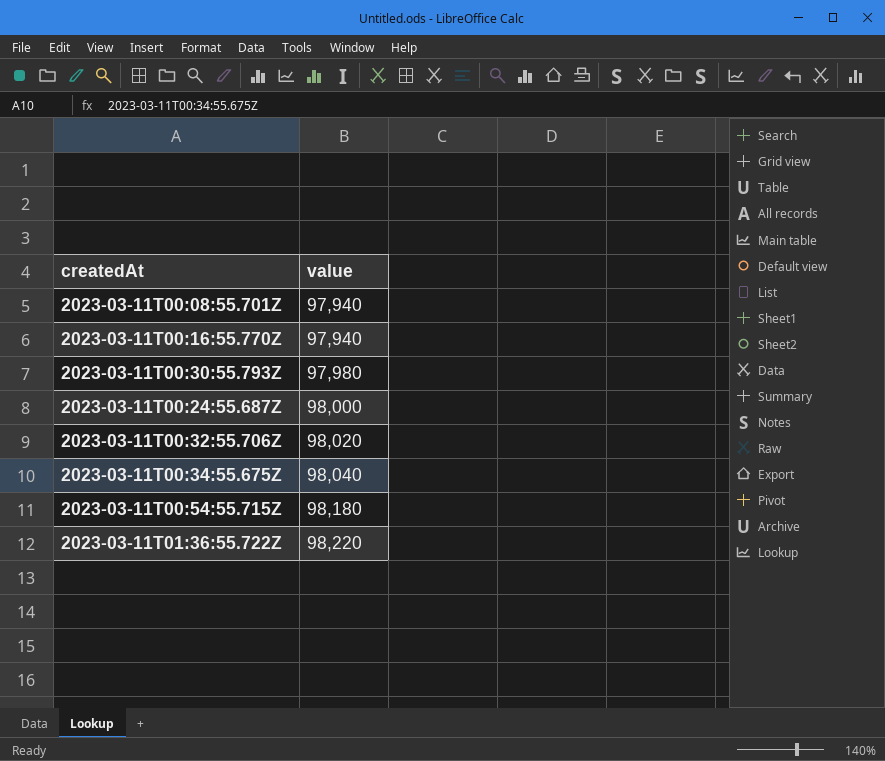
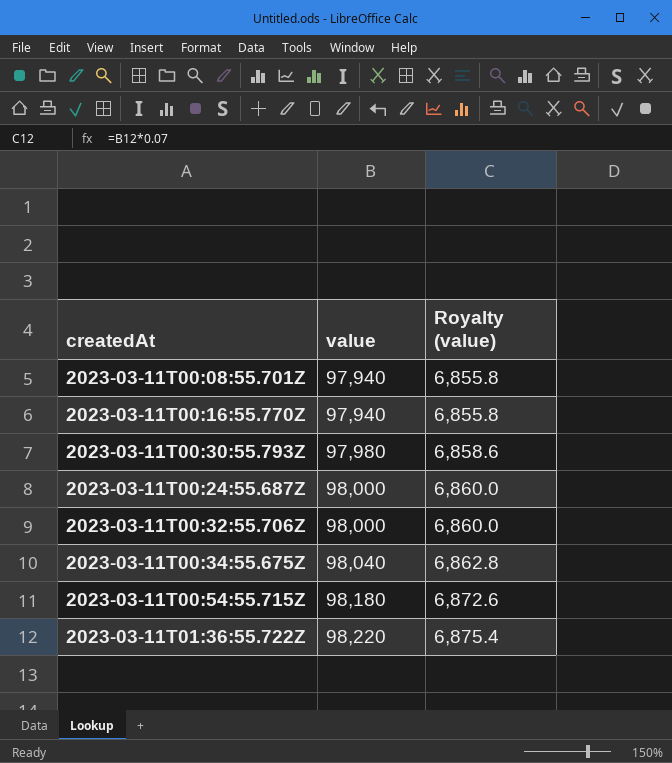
column Royalty (value) | formula: none -> [value] * 0.07
2023-03-11T00:32:55.706Z | value: 98,020 -> 98,000

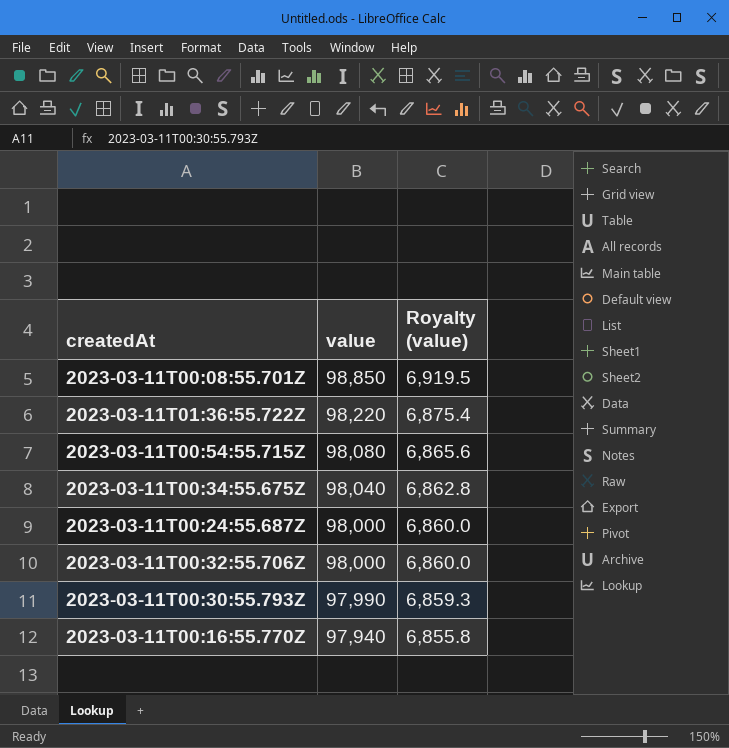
row order: value ascending -> value descending
2023-03-11T00:08:55.701Z | value: 97,940 -> 98,850
2023-03-11T00:08:55.701Z | Royalty (value): 6,855.8 -> 6,919.5
2023-03-11T00:54:55.715Z | value: 98,180 -> 98,080
2023-03-11T00:54:55.715Z | Royalty (value): 6,872.6 -> 6,865.6
2023-03-11T00:30:55.793Z | value: 97,980 -> 97,990
2023-03-11T00:30:55.793Z | Royalty (value): 6,858.6 -> 6,859.3

